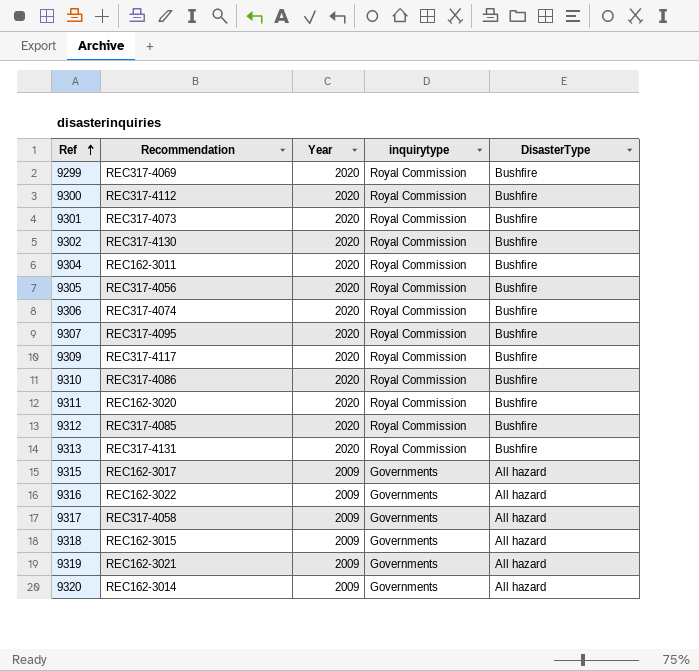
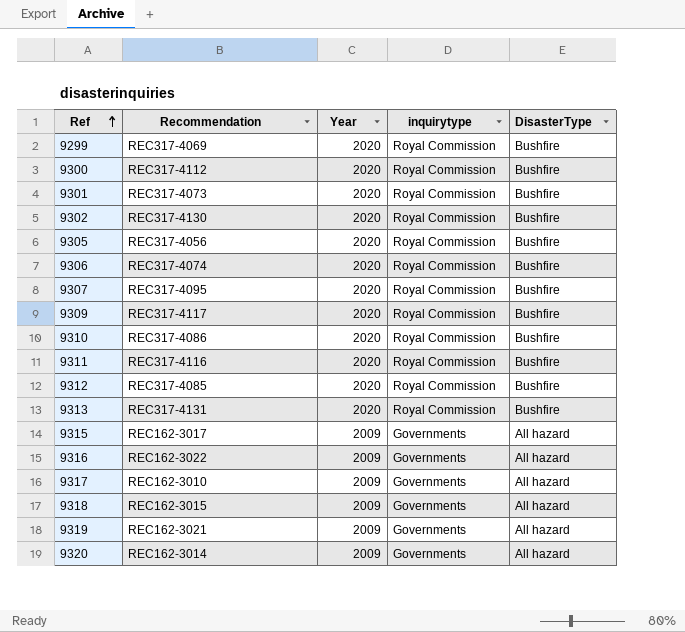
row 9304: REC162-3011 | 2020 | Royal Commission | Bushfire -> none
9311 | Recommendation: REC162-3020 -> REC317-4116
9317 | Recommendation: REC317-4058 -> REC162-3010

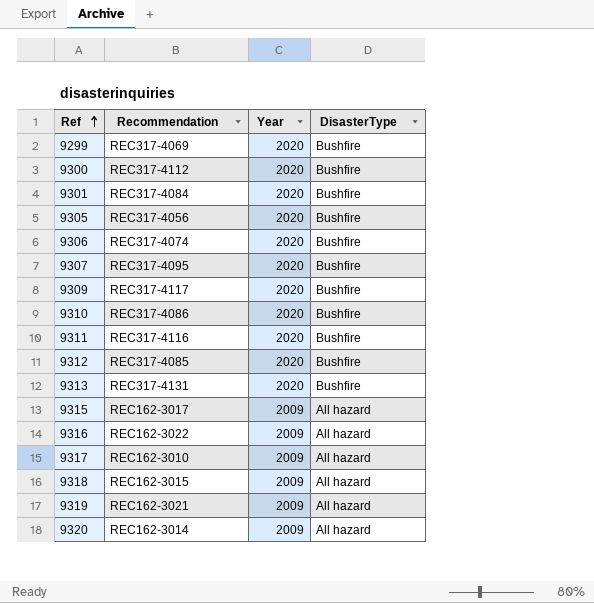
column inquirytype | position: 4 -> none
row 9302: REC317-4130 | 2020 | Royal Commission | Bushfire -> none
9301 | Recommendation: REC317-4073 -> REC317-4084

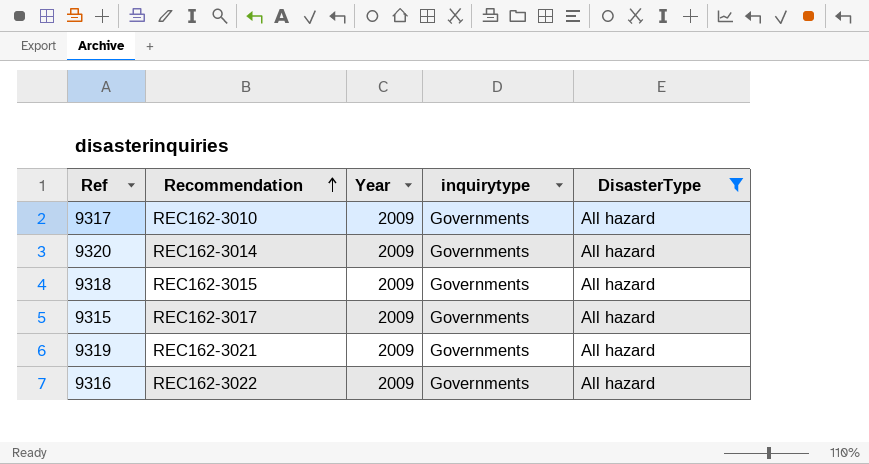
filter: none -> DisasterType = All hazard
row order: Ref ascending -> Recommendation ascending
column inquirytype | position: none -> 4

